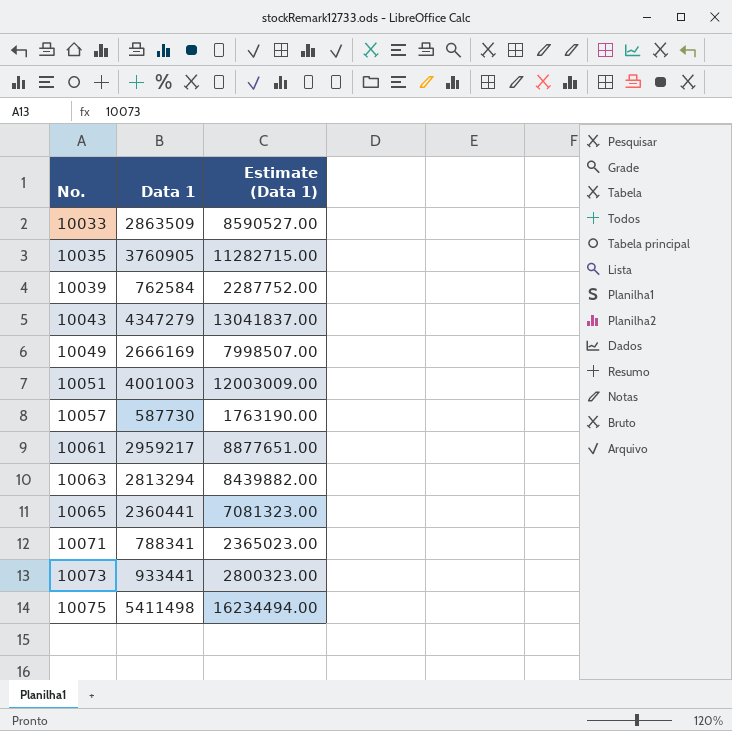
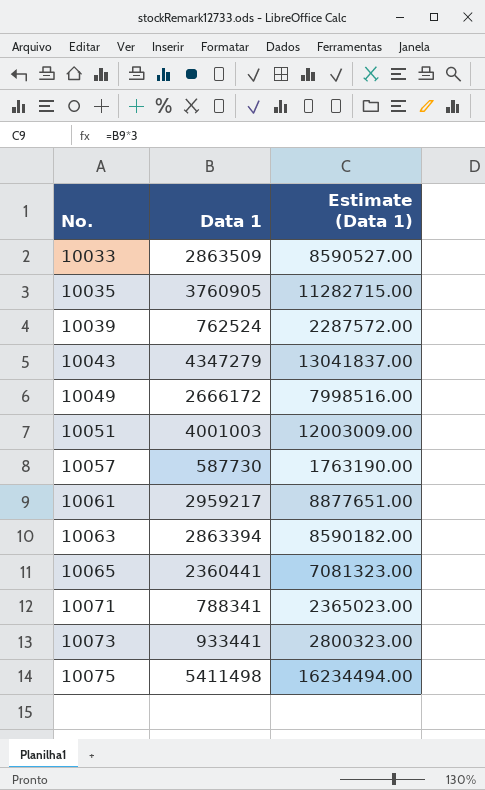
10039 | Data 1: 762584 -> 762524
10039 | Estimate (Data 1): 2287752.00 -> 2287572.00
10049 | Data 1: 2666169 -> 2666172
10049 | Estimate (Data 1): 7998507.00 -> 7998516.00
10063 | Data 1: 2813294 -> 2863394
10063 | Estimate (Data 1): 8439882.00 -> 8590182.00

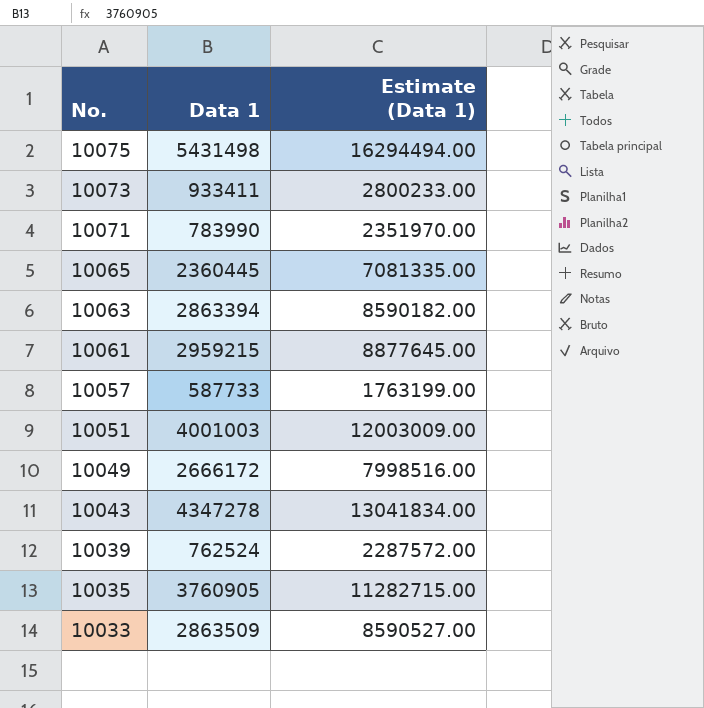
row order: No. ascending -> No. descending
10075 | Data 1: 5411498 -> 5431498
10075 | Estimate (Data 1): 16234494.00 -> 16294494.00
10073 | Data 1: 933441 -> 933411
10073 | Estimate (Data 1): 2800323.00 -> 2800233.00
10071 | Data 1: 788341 -> 783990
10071 | Estimate (Data 1): 2365023.00 -> 2351970.00
10065 | Data 1: 2360441 -> 2360445
10065 | Estimate (Data 1): 7081323.00 -> 7081335.00
10061 | Data 1: 2959217 -> 2959215
10061 | Estimate (Data 1): 8877651.00 -> 8877645.00
10057 | Data 1: 587730 -> 587733
10057 | Estimate (Data 1): 1763190.00 -> 1763199.00
10043 | Data 1: 4347279 -> 4347278
10043 | Estimate (Data 1): 13041837.00 -> 13041834.00

